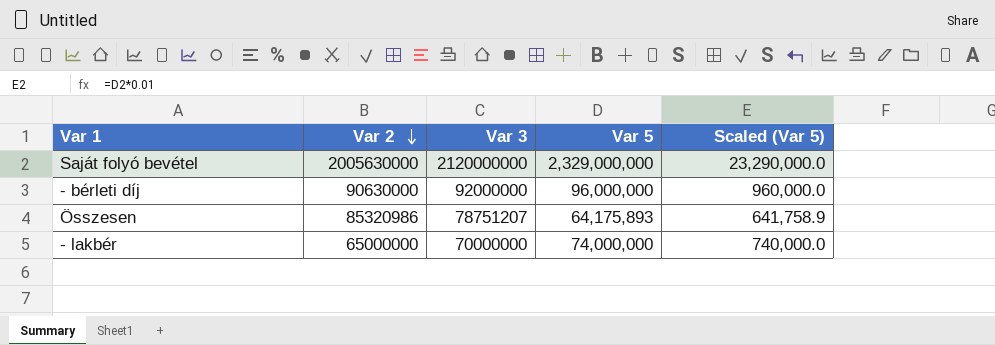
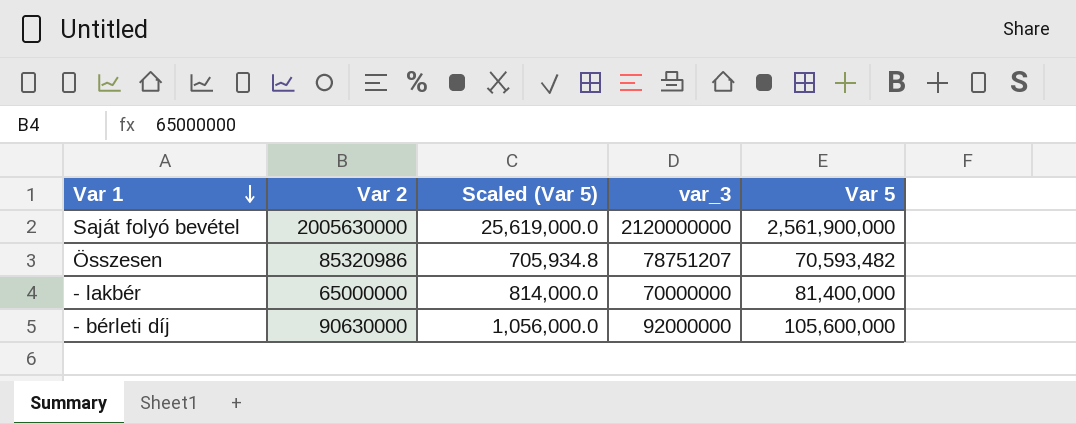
row order: Var 2 descending -> Var 1 descending
column Scaled (Var 5) | position: 5 -> 3
column name: Var 3 -> var_3
Saját folyó bevétel | Scaled (Var 5): 23,290,000.0 -> 25,619,000.0
Saját folyó bevétel | Var 5: 2,329,000,000 -> 2,561,900,000
Összesen | Scaled (Var 5): 641,758.9 -> 705,934.8
Összesen | Var 5: 64,175,893 -> 70,593,482
- lakbér | Scaled (Var 5): 740,000.0 -> 814,000.0
- lakbér | Var 5: 74,000,000 -> 81,400,000
- bérleti díj | Scaled (Var 5): 960,000.0 -> 1,056,000.0
- bérleti díj | Var 5: 96,000,000 -> 105,600,000

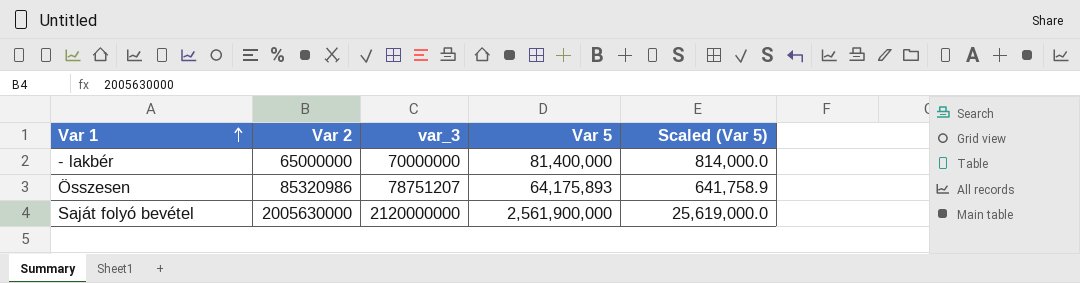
row order: Var 1 descending -> Var 1 ascending
column Scaled (Var 5) | position: 3 -> 5
row - bérleti díj: 90630000 | 1,056,000.0 | 92000000 | 105,600,000 -> none
Összesen | Var 5: 70,593,482 -> 64,175,893
Összesen | Scaled (Var 5): 705,934.8 -> 641,758.9

